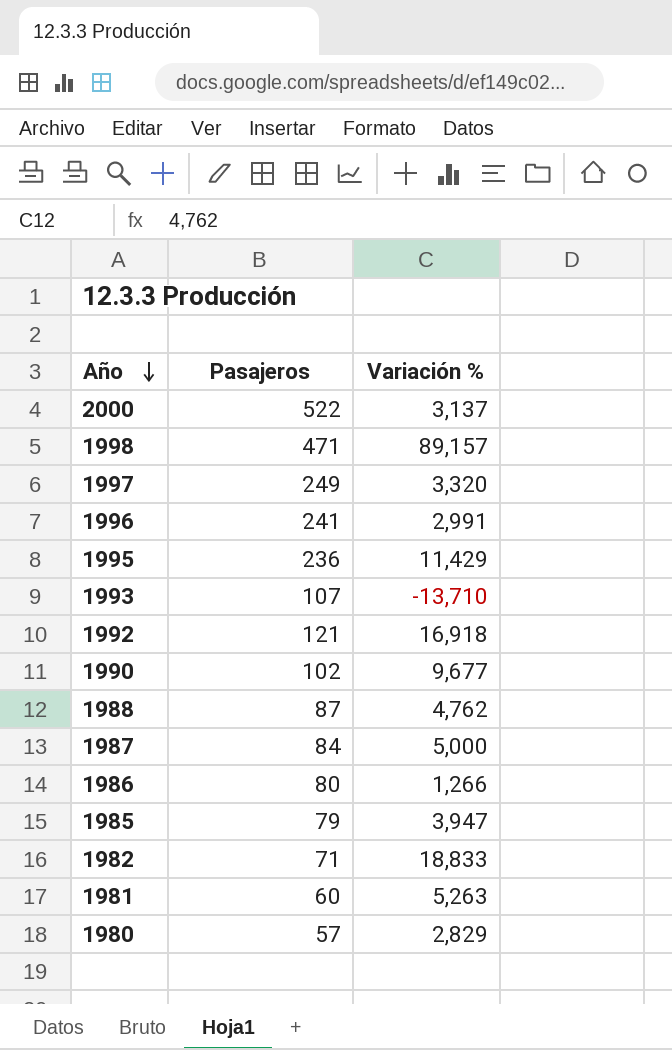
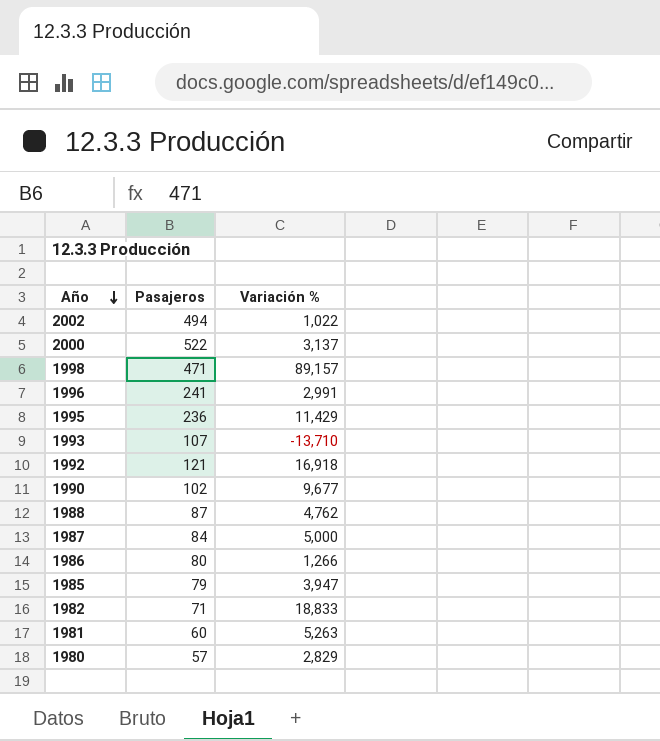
row 1997: 249 | 3,320 -> none
row 2002: none -> 494 | 1,022

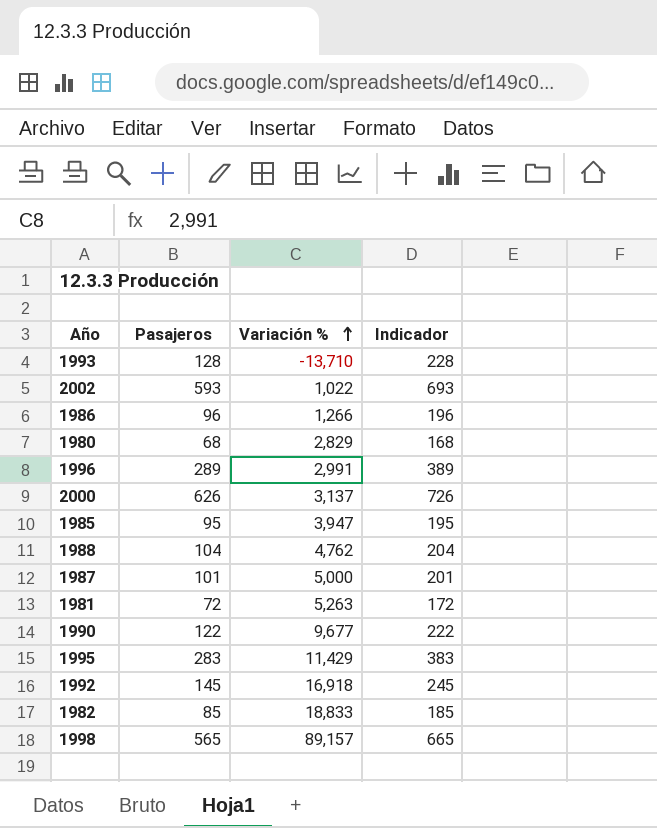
row order: Año descending -> Variación % ascending
column Indicador | formula: none -> [Pasajeros] + 100
1993 | Pasajeros: 107 -> 128
2002 | Pasajeros: 494 -> 593
1986 | Pasajeros: 80 -> 96
1980 | Pasajeros: 57 -> 68
1996 | Pasajeros: 241 -> 289
2000 | Pasajeros: 522 -> 626
1985 | Pasajeros: 79 -> 95
1988 | Pasajeros: 87 -> 104
1987 | Pasajeros: 84 -> 101
1981 | Pasajeros: 60 -> 72
1990 | Pasajeros: 102 -> 122
1995 | Pasajeros: 236 -> 283
1992 | Pasajeros: 121 -> 145
1982 | Pasajeros: 71 -> 85
1998 | Pasajeros: 471 -> 565

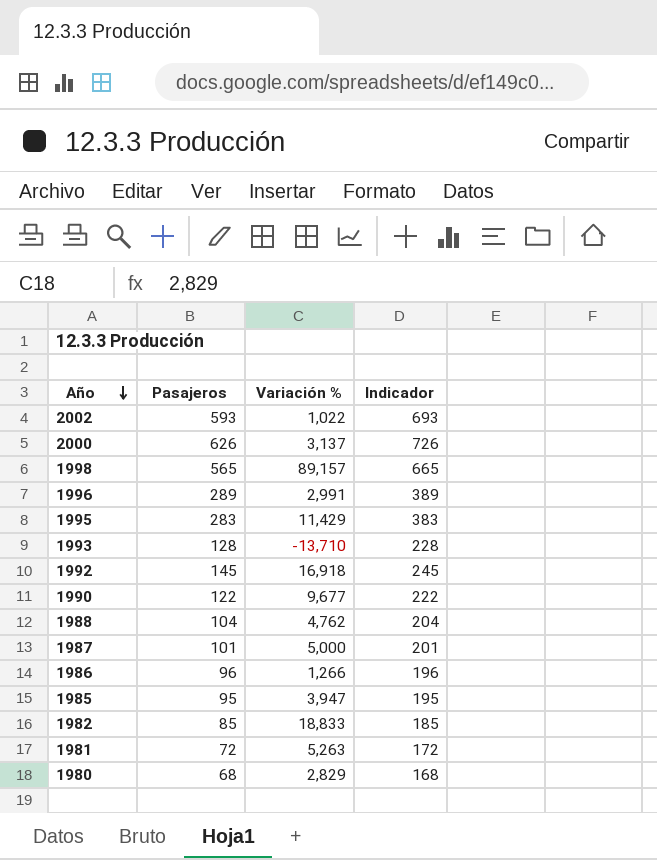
row order: Variación % ascending -> Año descending

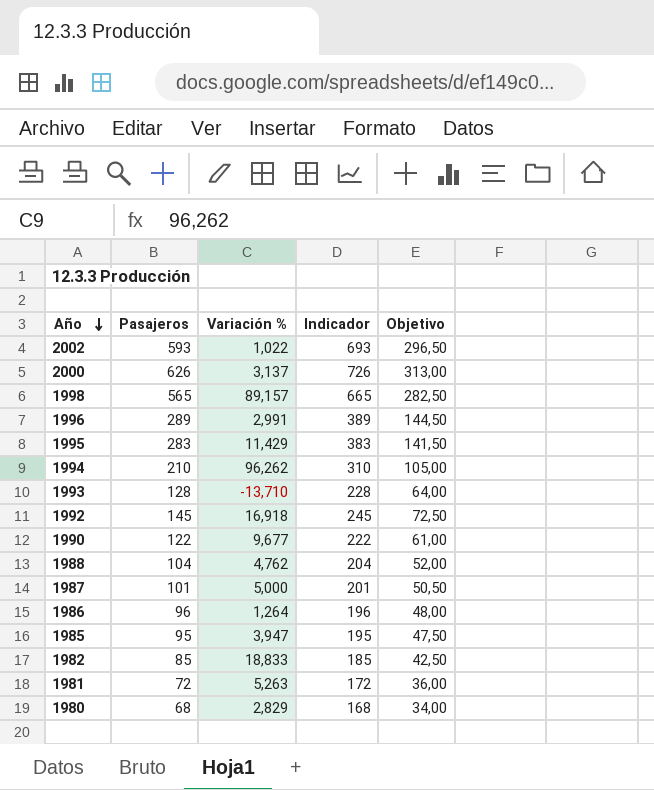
column Objetivo | formula: none -> [Pasajeros] * 0,5
row 1994: none -> 210 | 96,262 | 310 | 105,00
1986 | Variación %: 1,266 -> 1,264

